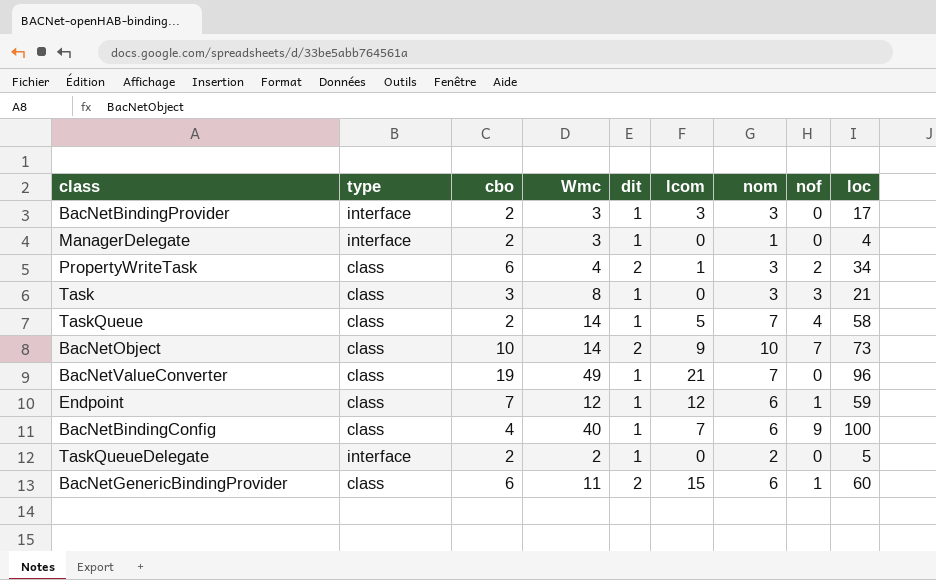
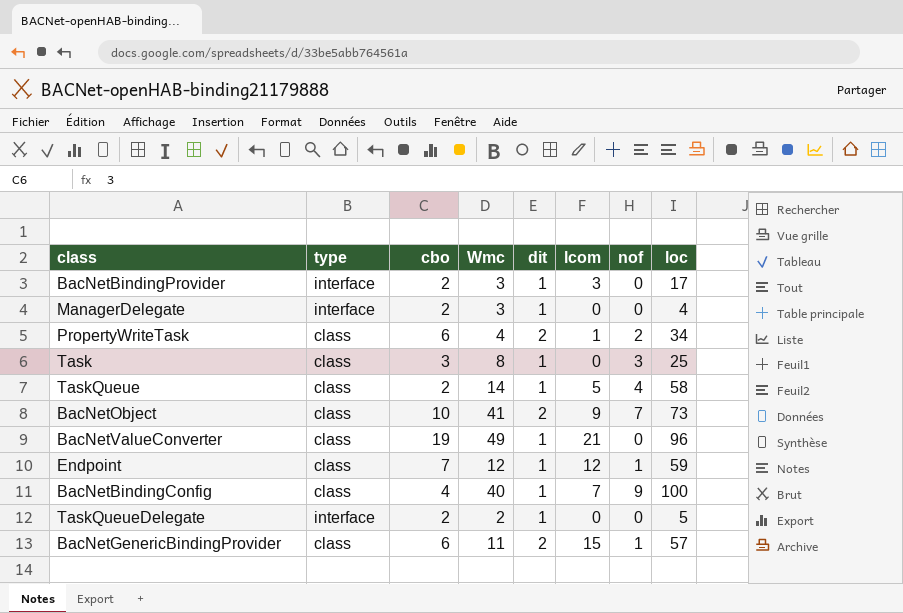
column nom | position: 7 -> none
Task | loc: 21 -> 25
BacNetObject | Wmc: 14 -> 41
BacNetGenericBindingProvider | loc: 60 -> 57

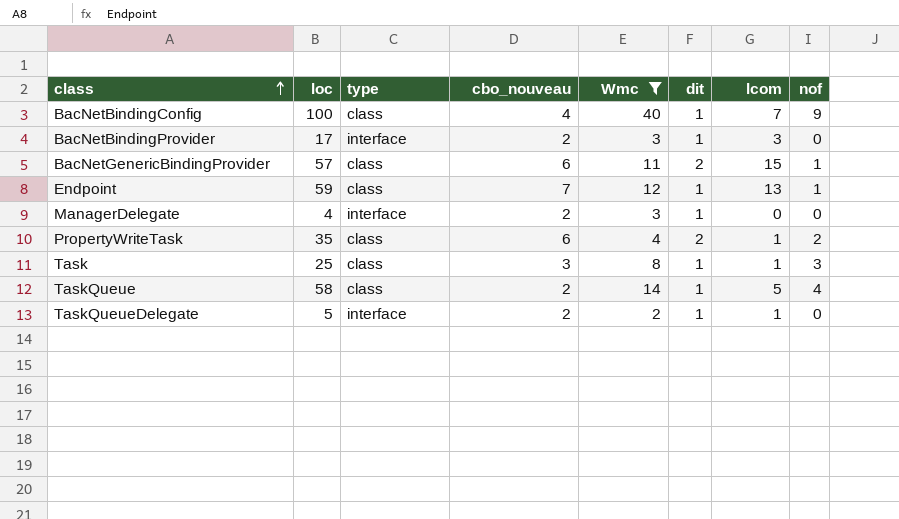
filter: none -> Wmc <= 40
row order: none -> class ascending
column loc | position: 8 -> 2
column name: cbo -> cbo_nouveau
Endpoint | lcom: 12 -> 13
PropertyWriteTask | loc: 34 -> 35
Task | lcom: 0 -> 1
TaskQueueDelegate | lcom: 0 -> 1

